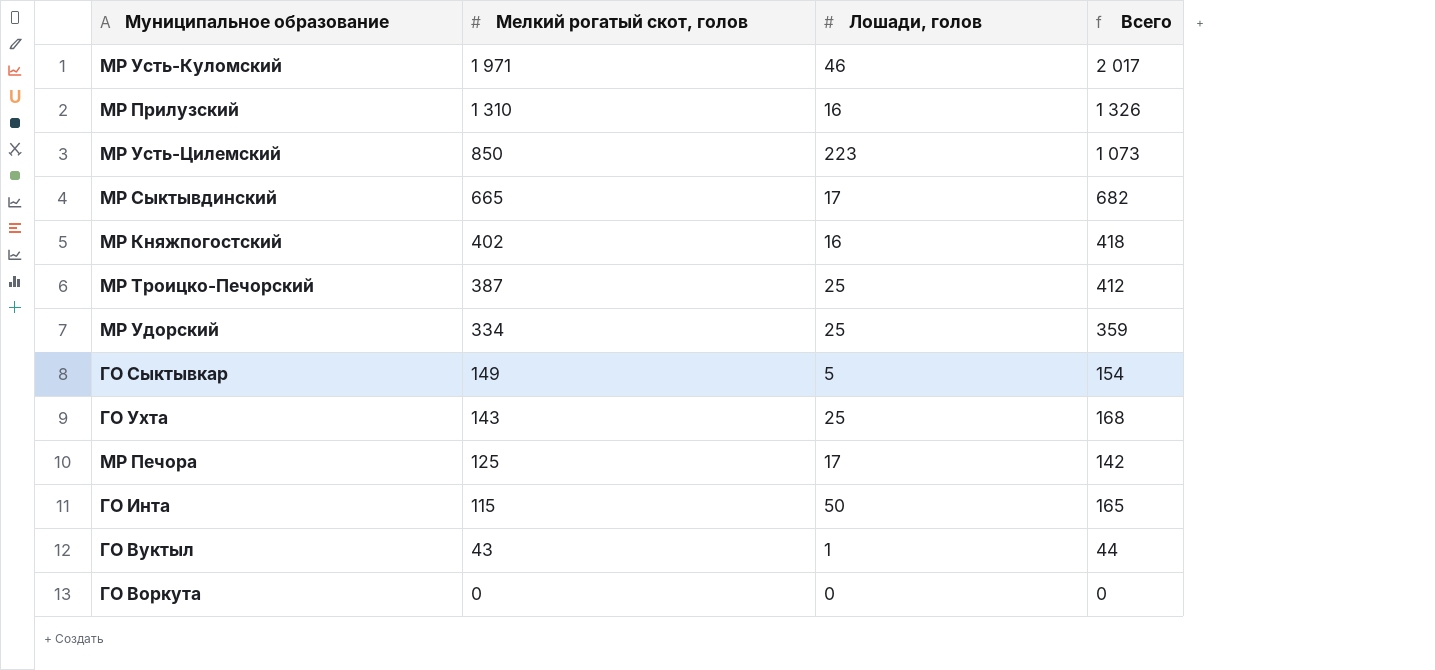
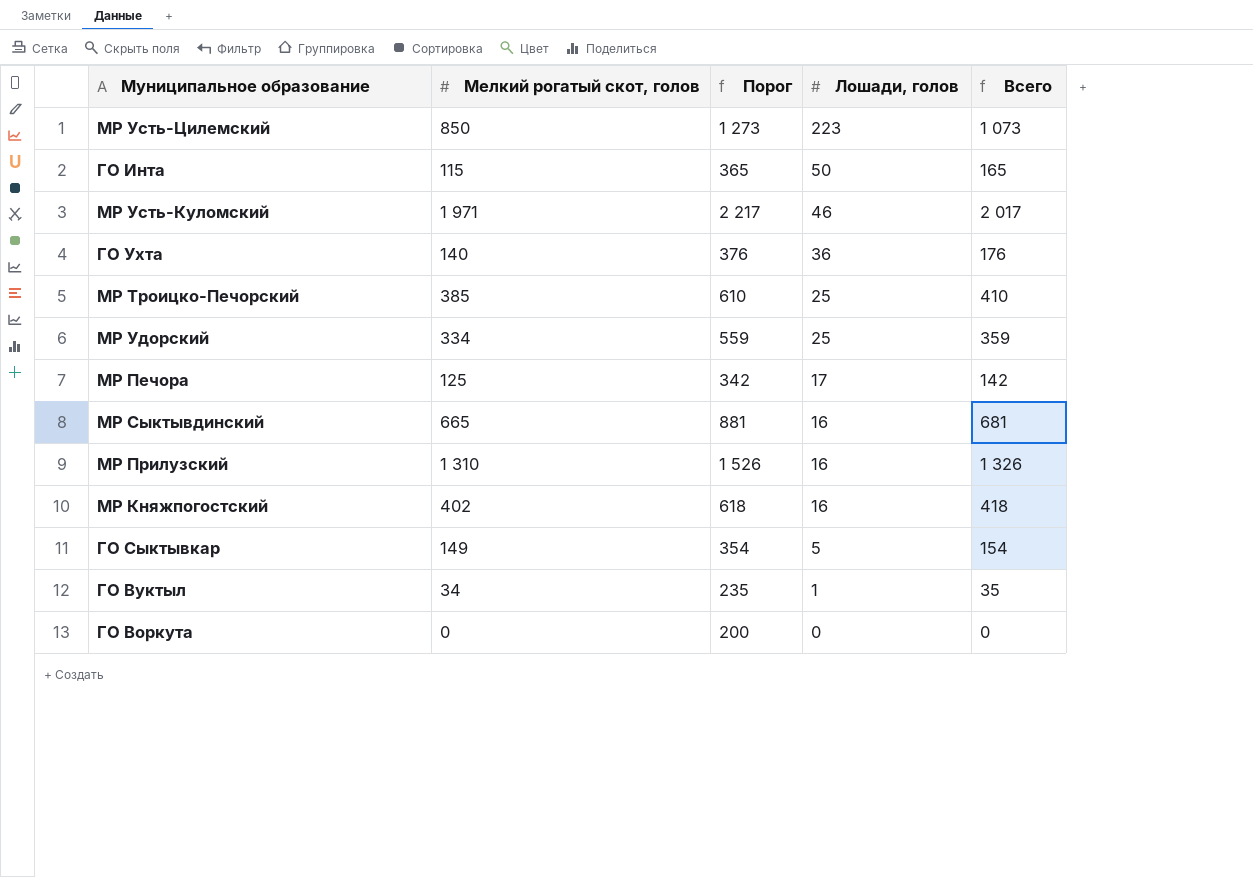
row order: Мелкий рогатый скот, голов descending -> Лошади, голов descending
column Порог | formula: none -> [Всего] + 200
ГО Ухта | Мелкий рогатый скот, голов: 143 -> 140
ГО Ухта | Лошади, голов: 25 -> 36
ГО Ухта | Всего: 168 -> 176
МР Троицко-Печорский | Мелкий рогатый скот, голов: 387 -> 385
МР Троицко-Печорский | Всего: 412 -> 410
МР Сыктывдинский | Лошади, голов: 17 -> 16
МР Сыктывдинский | Всего: 682 -> 681
ГО Вуктыл | Мелкий рогатый скот, голов: 43 -> 34
ГО Вуктыл | Всего: 44 -> 35

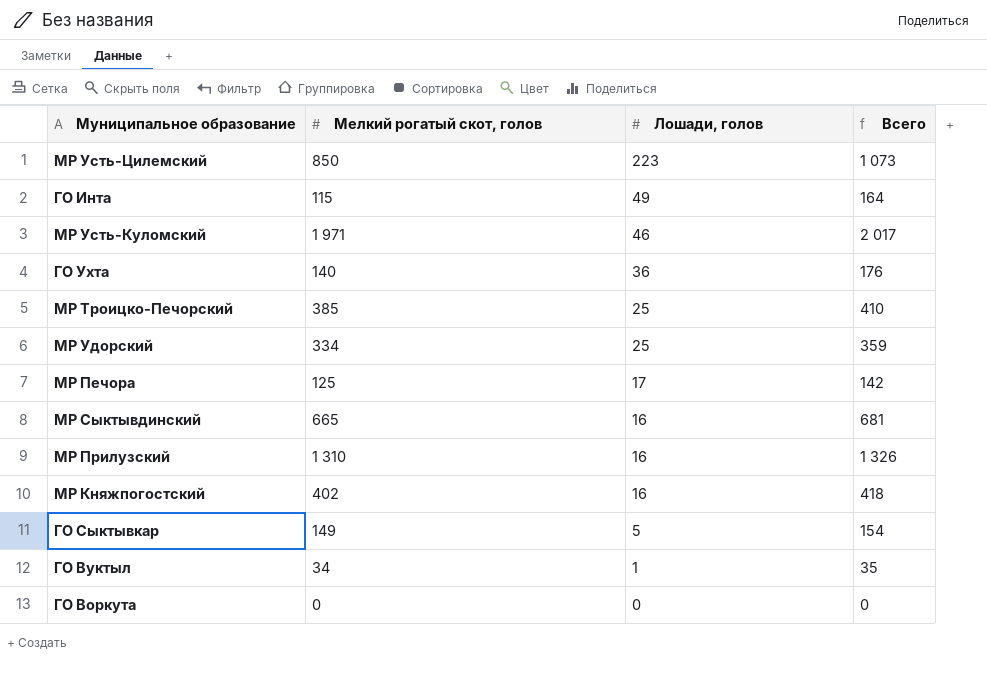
column Порог | formula: [Всего] + 200 -> none
ГО Инта | Лошади, голов: 50 -> 49
ГО Инта | Всего: 165 -> 164

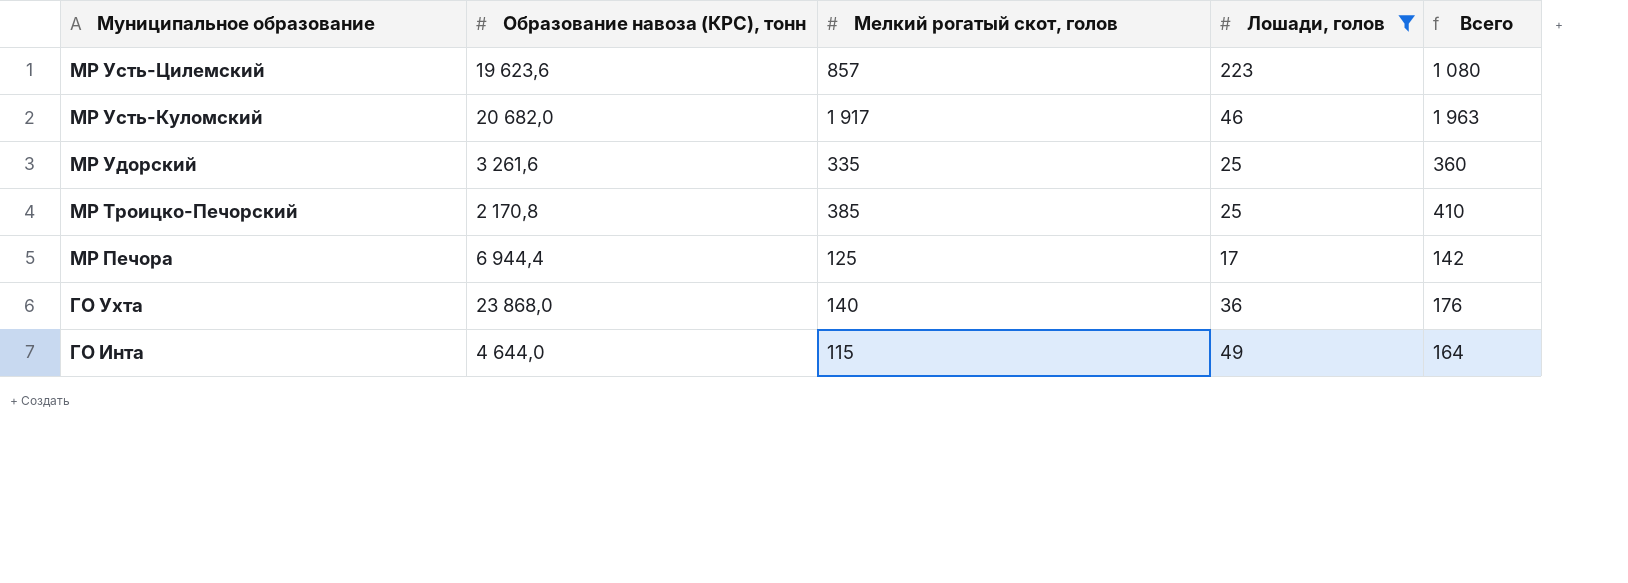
filter: none -> Лошади, голов >= 17
row order: Лошади, голов descending -> Муниципальное образование descending
column Образование навоза (КРС), тонн | position: none -> 2
МР Усть-Цилемский | Мелкий рогатый скот, голов: 850 -> 857
МР Усть-Цилемский | Всего: 1 073 -> 1 080
МР Усть-Куломский | Мелкий рогатый скот, голов: 1 971 -> 1 917
МР Усть-Куломский | Всего: 2 017 -> 1 963
МР Удорский | Мелкий рогатый скот, голов: 334 -> 335
МР Удорский | Всего: 359 -> 360

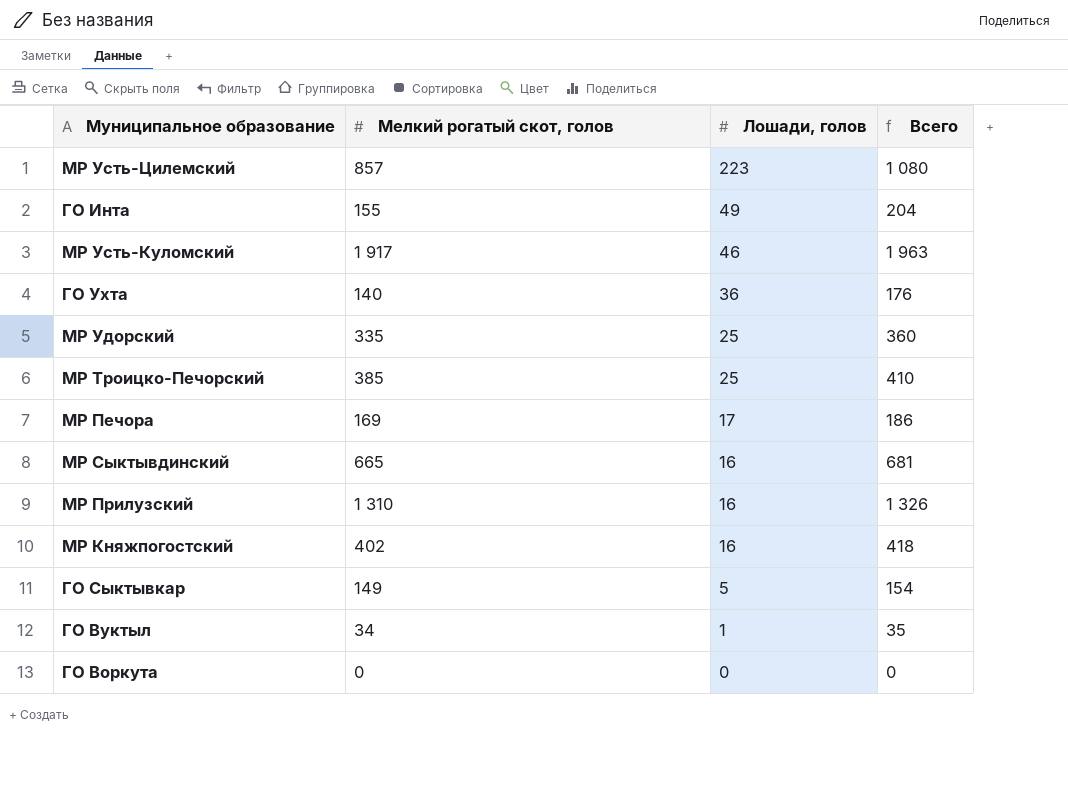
filter: Лошади, голов >= 17 -> none
row order: Муниципальное образование descending -> Лошади, голов descending
column Образование навоза (КРС), тонн | position: 2 -> none
ГО Инта | Мелкий рогатый скот, голов: 115 -> 155
ГО Инта | Всего: 164 -> 204
МР Печора | Мелкий рогатый скот, голов: 125 -> 169
МР Печора | Всего: 142 -> 186

